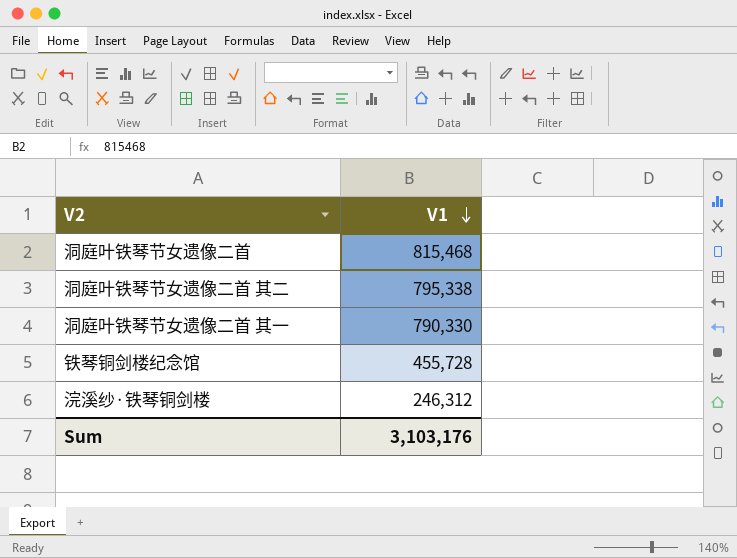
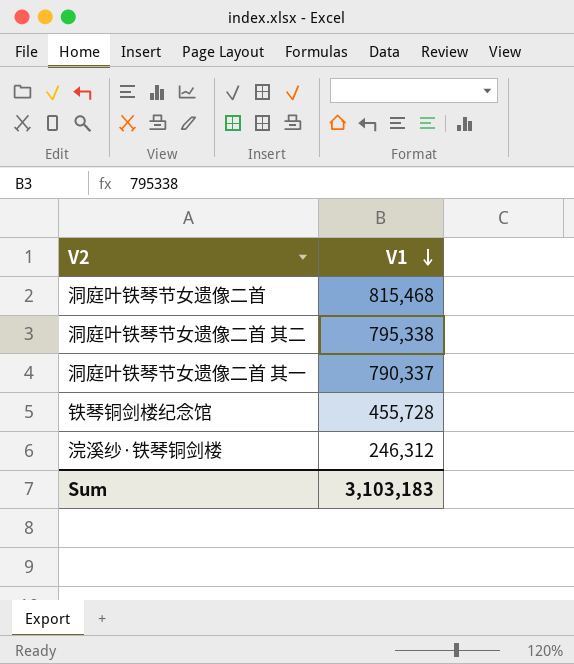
洞庭叶铁琴节女遗像二首 其一 | V1: 790,330 -> 790,337
Sum | V1: 3,103,176 -> 3,103,183

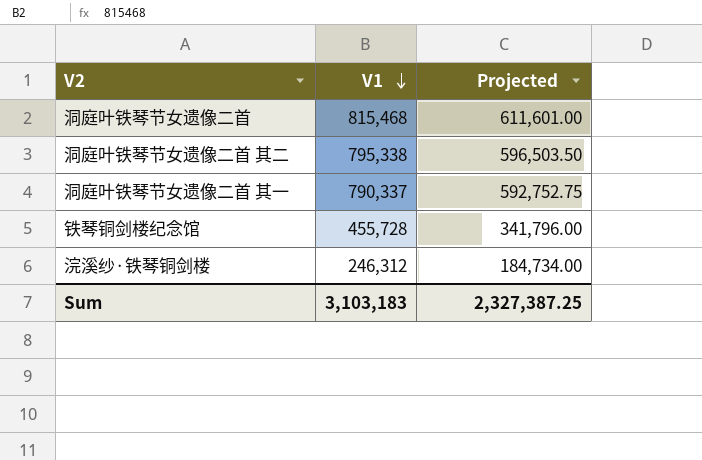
column Projected | formula: none -> [V1] * 0.75

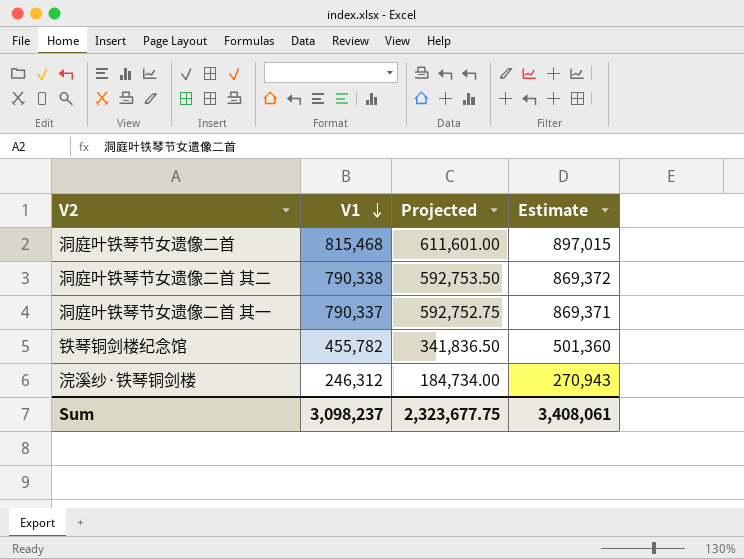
column Estimate | formula: none -> [V1] * 1.1
洞庭叶铁琴节女遗像二首 其二 | V1: 795,338 -> 790,338
洞庭叶铁琴节女遗像二首 其二 | Projected: 596,503.50 -> 592,753.50
铁琴铜剑楼纪念馆 | V1: 455,728 -> 455,782
铁琴铜剑楼纪念馆 | Projected: 341,796.00 -> 341,836.50
Sum | V1: 3,103,183 -> 3,098,237
Sum | Projected: 2,327,387.25 -> 2,323,677.75

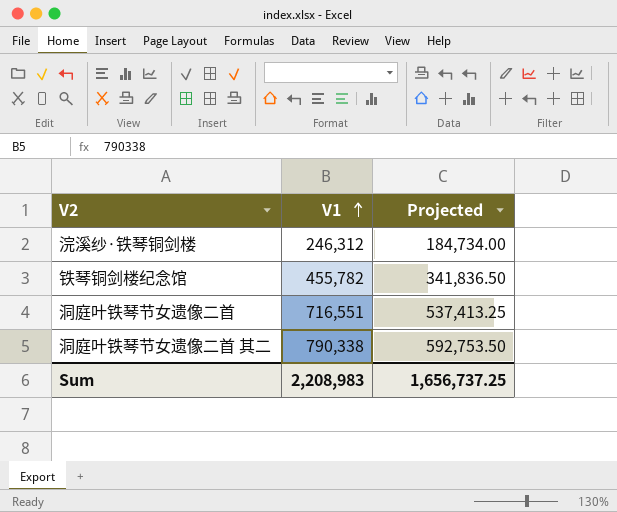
row order: V1 descending -> V1 ascending
column Estimate | formula: [V1] * 1.1 -> none
row 洞庭叶铁琴节女遗像二首 其一: 790,337 | 592,752.75 | 869,371 -> none
洞庭叶铁琴节女遗像二首 | V1: 815,468 -> 716,551
洞庭叶铁琴节女遗像二首 | Projected: 611,601.00 -> 537,413.25
Sum | V1: 3,098,237 -> 2,208,983
Sum | Projected: 2,323,677.75 -> 1,656,737.25

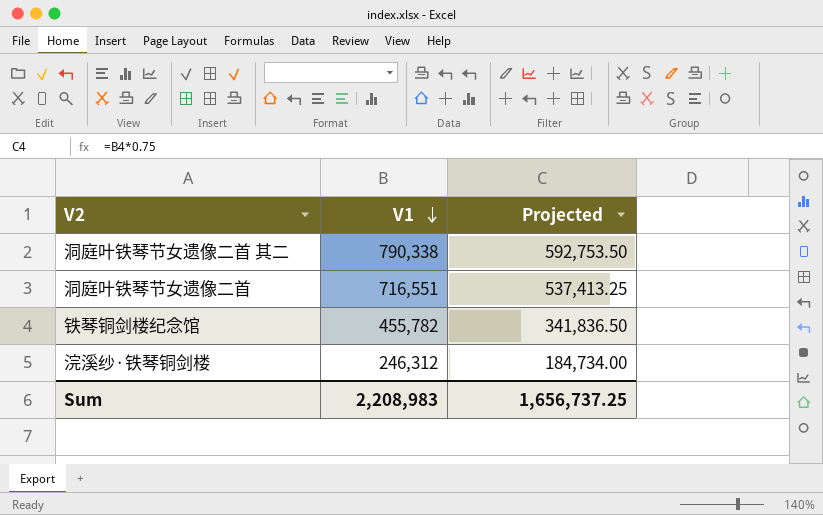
row order: V1 ascending -> V1 descending

